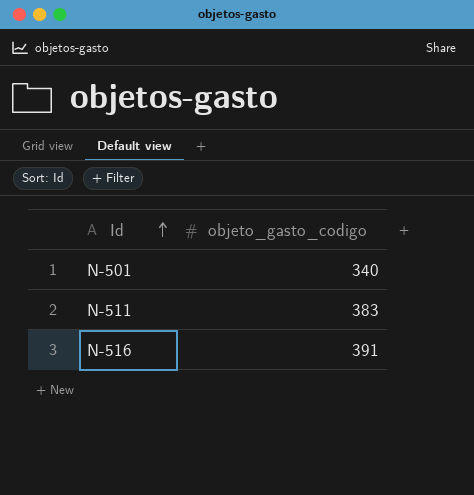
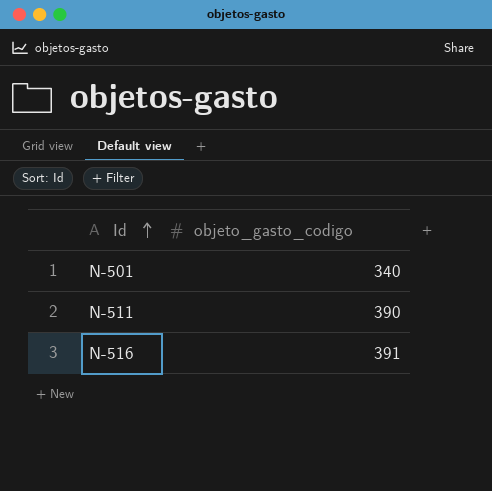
N-511 | objeto_gasto_codigo: 383 -> 390

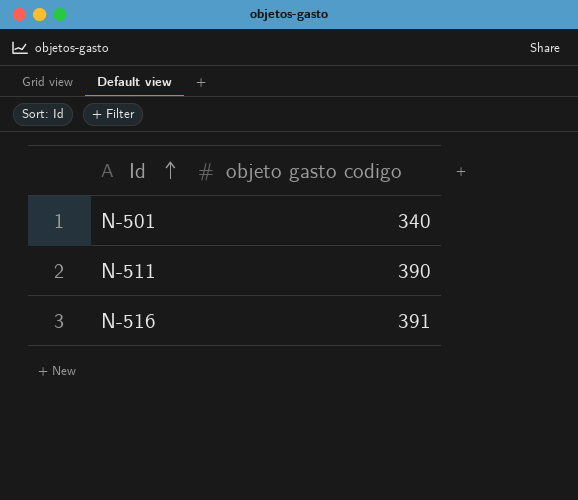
column name: objeto_gasto_codigo -> objeto gasto codigo

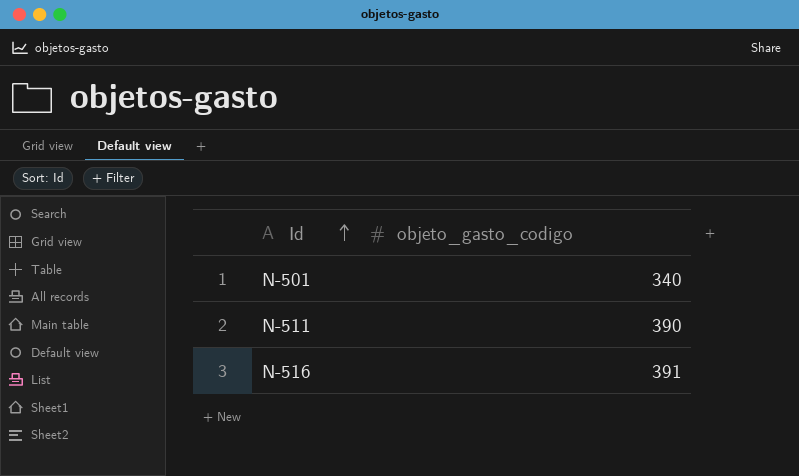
column name: objeto gasto codigo -> objeto_gasto_codigo

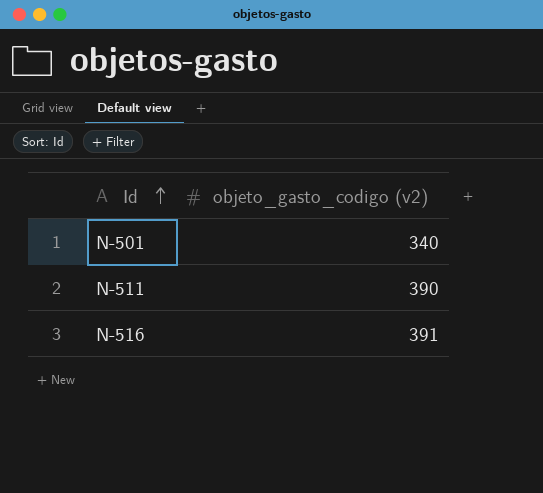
column name: objeto_gasto_codigo -> objeto_gasto_codigo (v2)

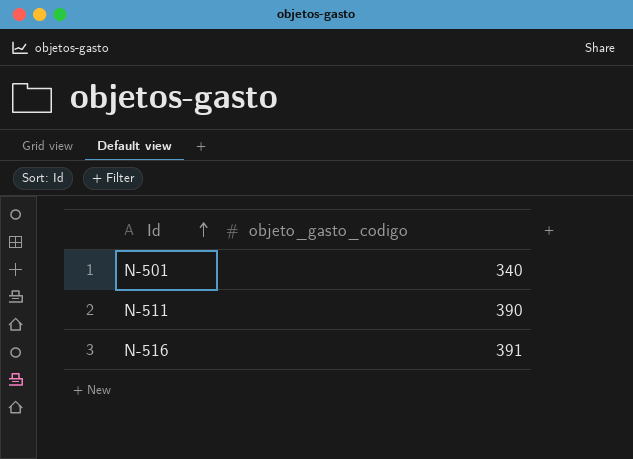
column name: objeto_gasto_codigo (v2) -> objeto_gasto_codigo

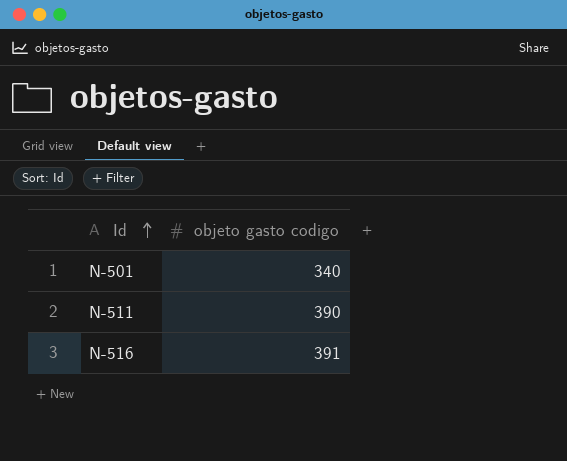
column name: objeto_gasto_codigo -> objeto gasto codigo

